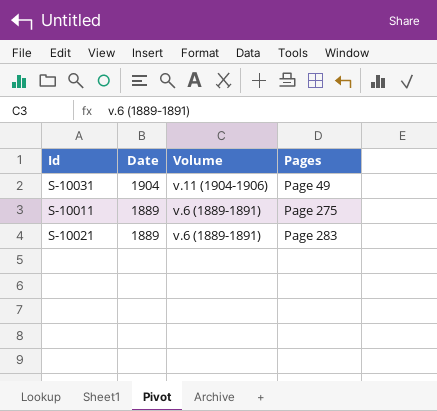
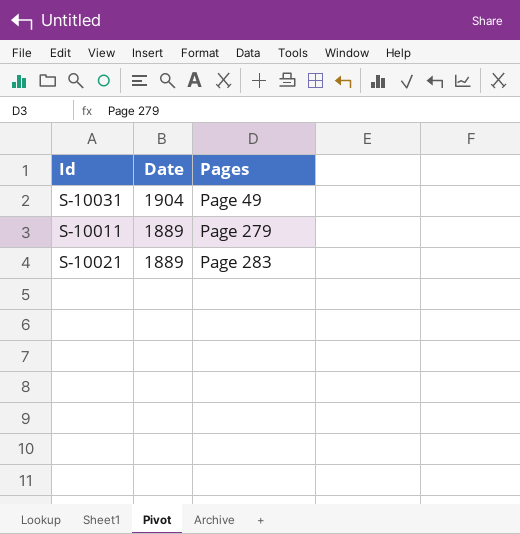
column Volume | position: 3 -> none
S-10011 | Pages: Page 275 -> Page 279

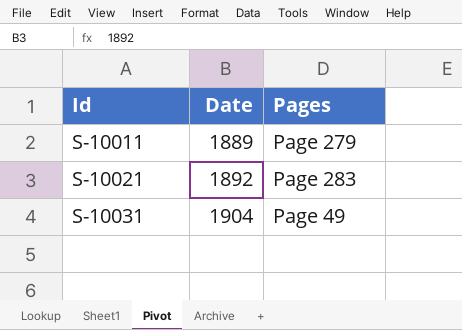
row order: Date descending -> Id ascending
S-10021 | Date: 1889 -> 1892

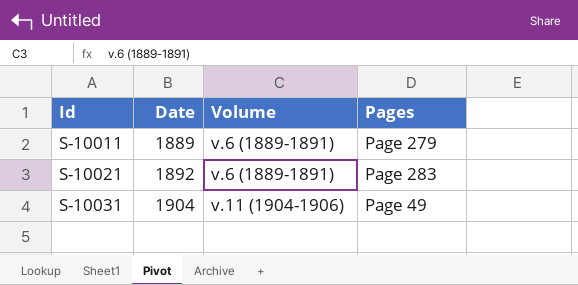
column Volume | position: none -> 3

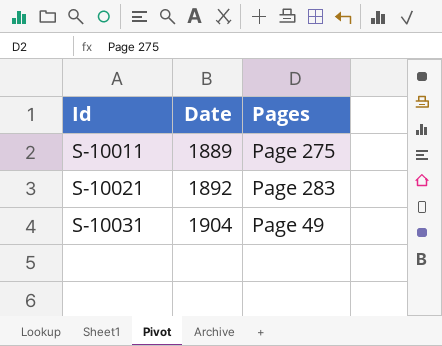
column Volume | position: 3 -> none
S-10011 | Pages: Page 279 -> Page 275

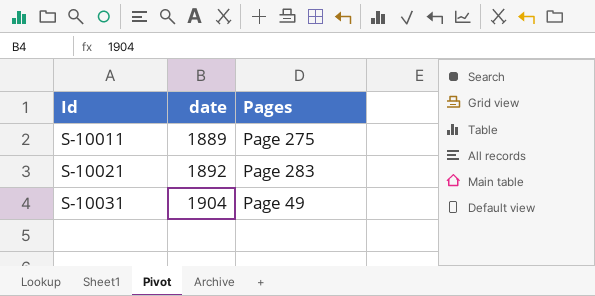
column name: Date -> date

